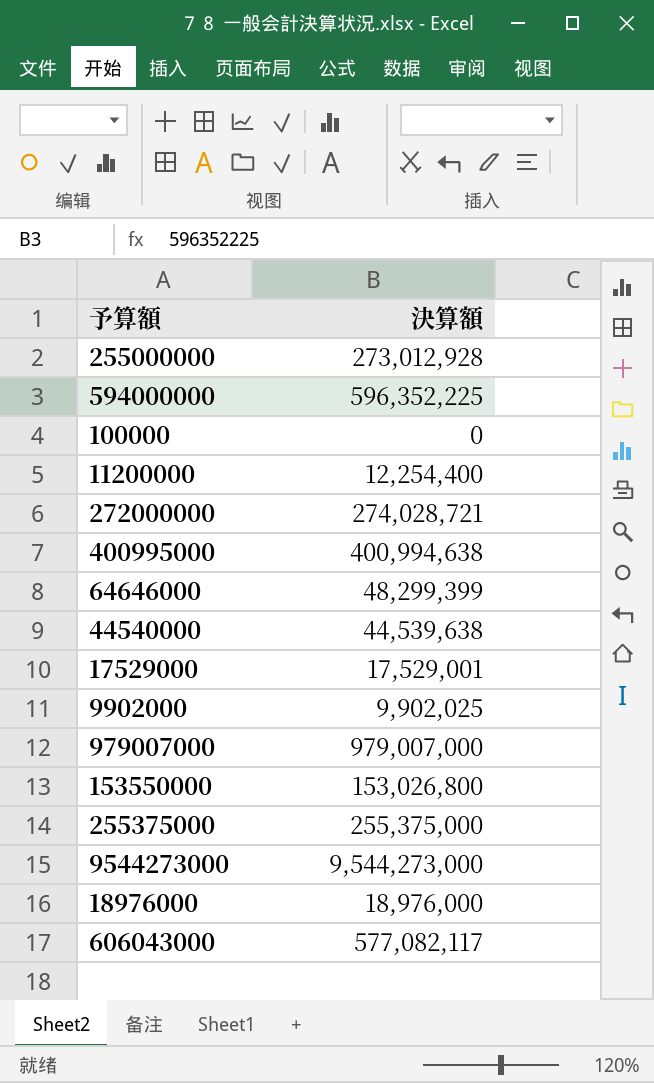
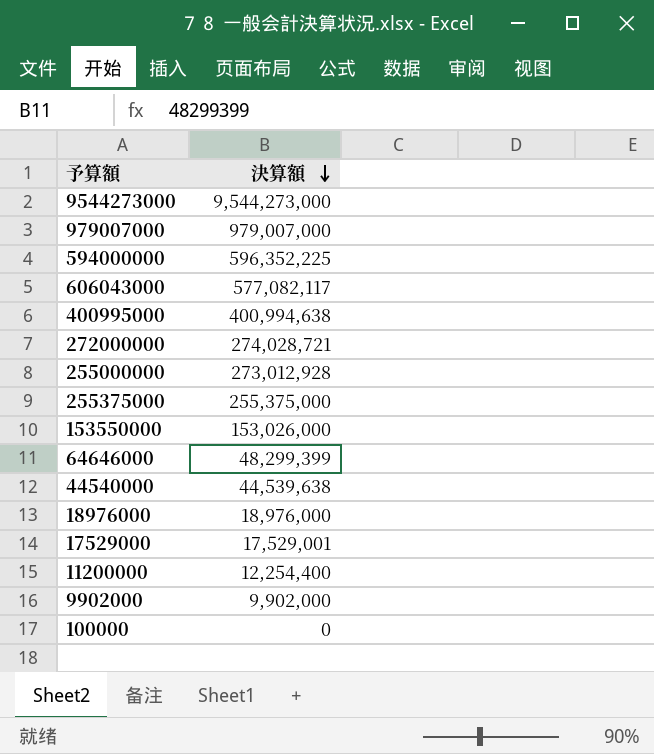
row order: none -> 決算額 descending
153550000 | 決算額: 153,026,800 -> 153,026,000
9902000 | 決算額: 9,902,025 -> 9,902,000

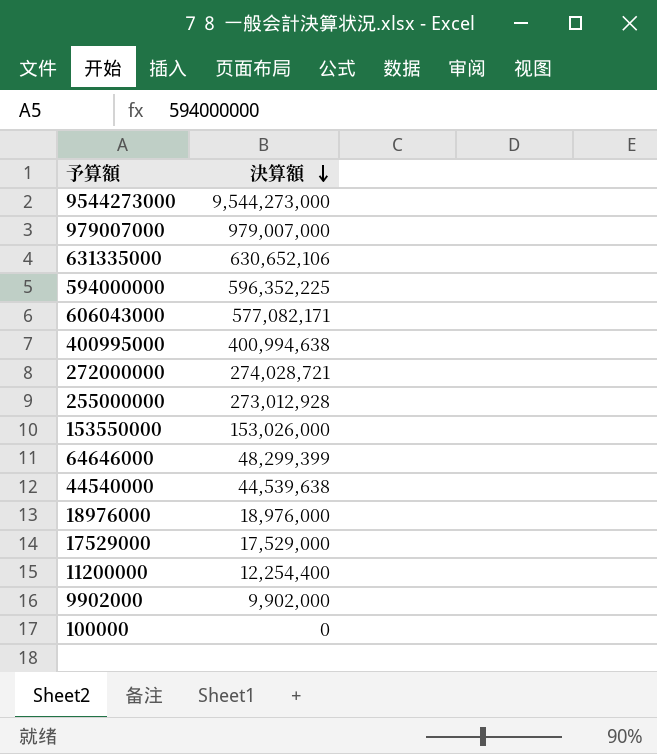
row 255375000: 255,375,000 -> none
row 631335000: none -> 630,652,106
606043000 | 決算額: 577,082,117 -> 577,082,171
17529000 | 決算額: 17,529,001 -> 17,529,000

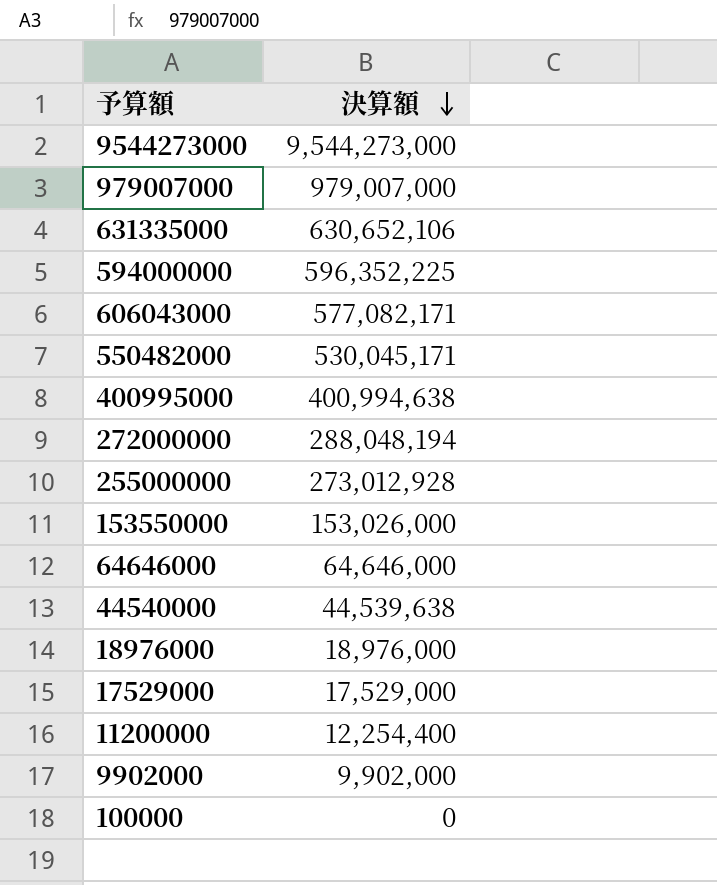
row 550482000: none -> 530,045,171
272000000 | 決算額: 274,028,721 -> 288,048,194
64646000 | 決算額: 48,299,399 -> 64,646,000

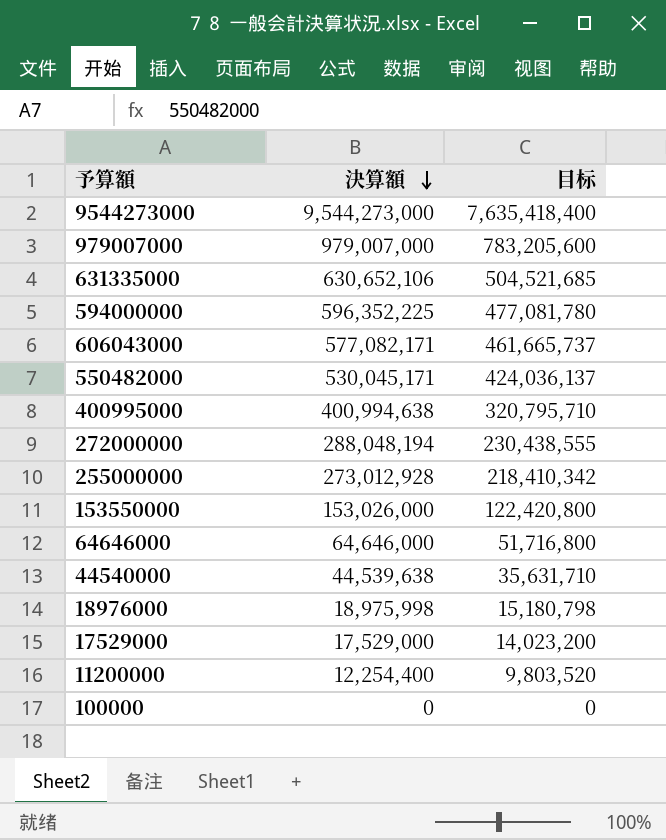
column 目标 | formula: none -> [決算額] * 0.8
row 9902000: 9,902,000 -> none
18976000 | 決算額: 18,976,000 -> 18,975,998

